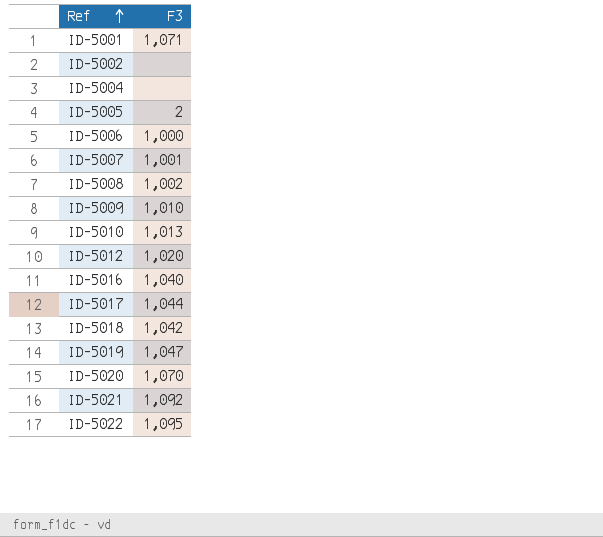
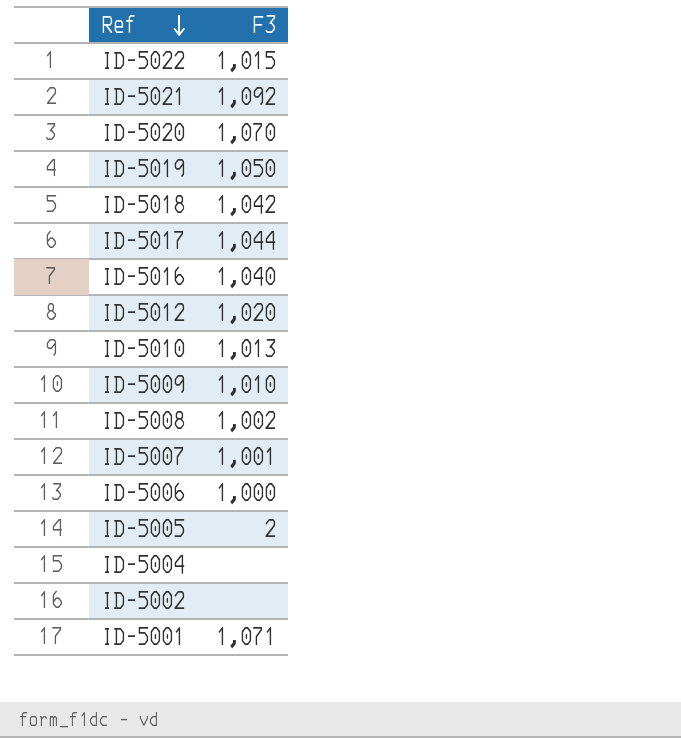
row order: Ref ascending -> Ref descending
ID-5022 | F3: 1,095 -> 1,015
ID-5019 | F3: 1,047 -> 1,050

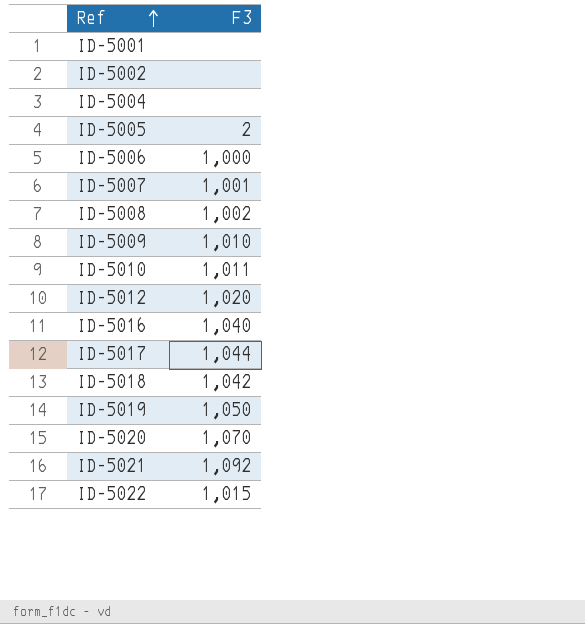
row order: Ref descending -> Ref ascending
ID-5001 | F3: 1,071 -> none
ID-5010 | F3: 1,013 -> 1,011

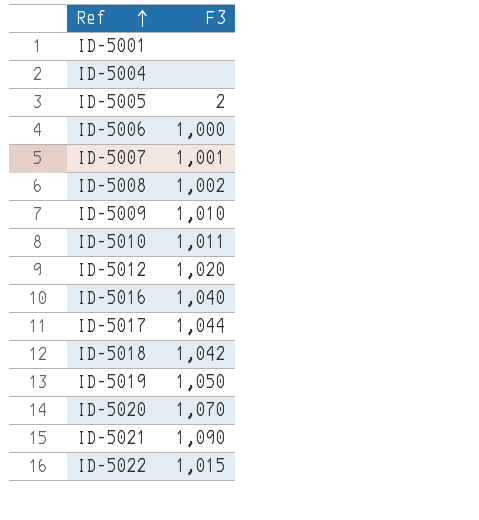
row ID-5002: none -> none
ID-5021 | F3: 1,092 -> 1,090

